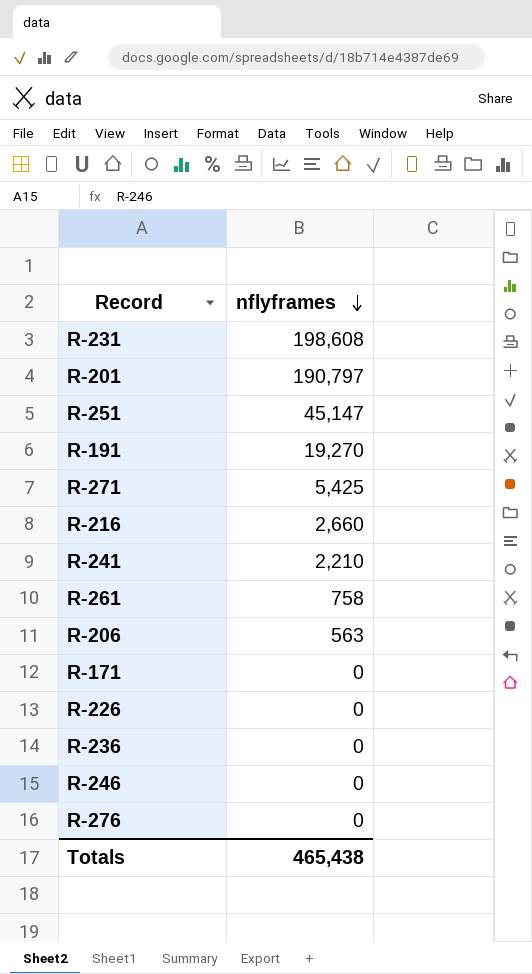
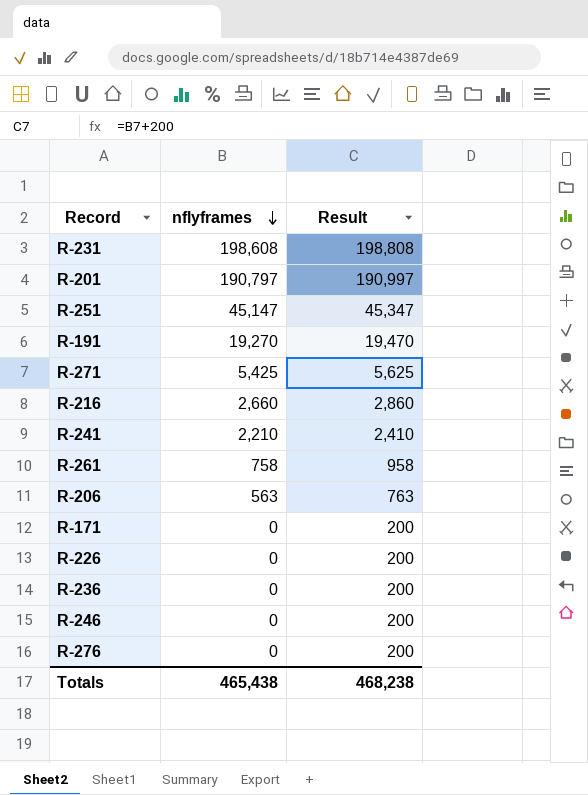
column Result | formula: none -> [nflyframes] + 200

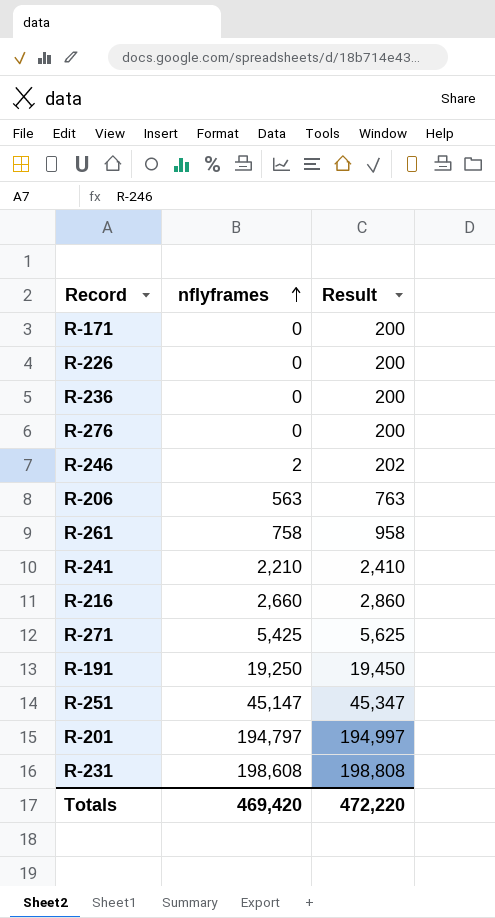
row order: nflyframes descending -> nflyframes ascending
R-246 | nflyframes: 0 -> 2
R-246 | Result: 200 -> 202
R-191 | nflyframes: 19,270 -> 19,250
R-191 | Result: 19,470 -> 19,450
R-201 | nflyframes: 190,797 -> 194,797
R-201 | Result: 190,997 -> 194,997
Totals | nflyframes: 465,438 -> 469,420
Totals | Result: 468,238 -> 472,220

